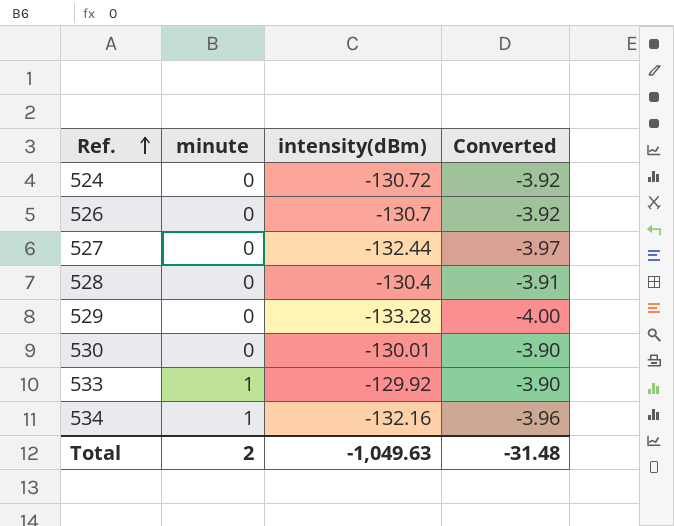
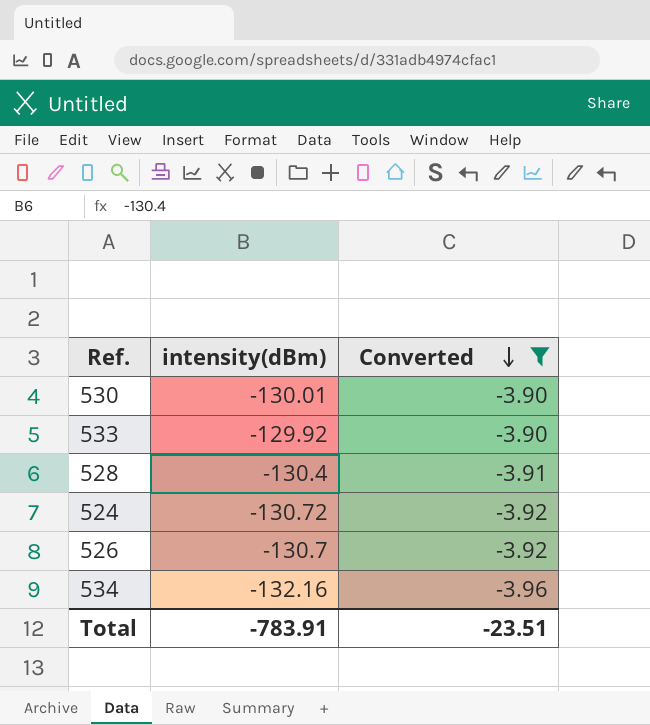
filter: none -> Converted >= -3.96
row order: Ref. ascending -> Converted descending
column minute | position: 2 -> none
Total | intensity(dBm): -1,049.63 -> -783.91
Total | Converted: -31.48 -> -23.51

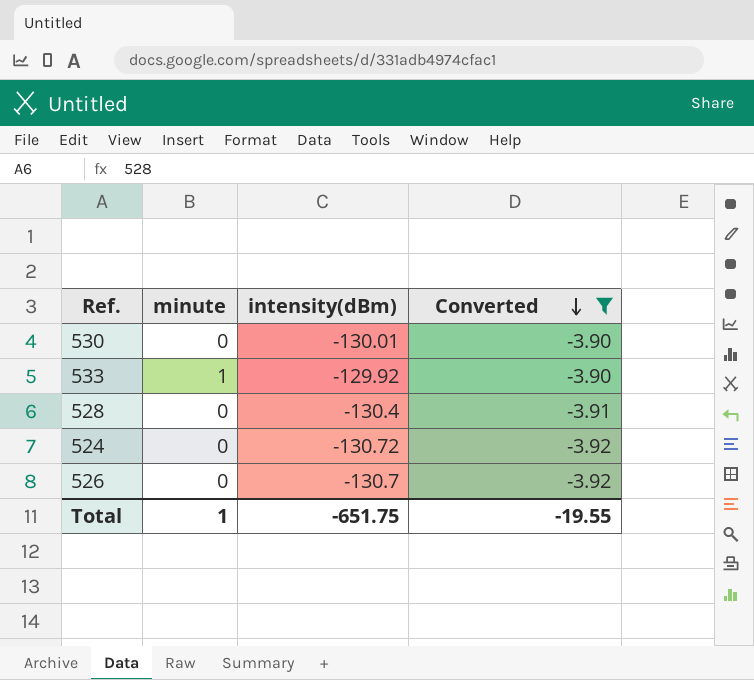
column minute | position: none -> 2
row 534: -132.16 | -3.96 -> none
Total | intensity(dBm): -783.91 -> -651.75
Total | Converted: -23.51 -> -19.55

